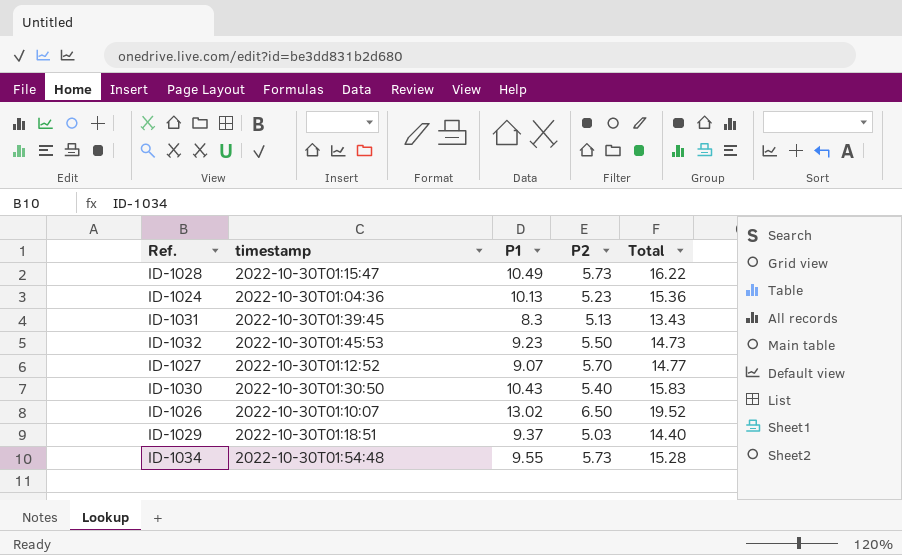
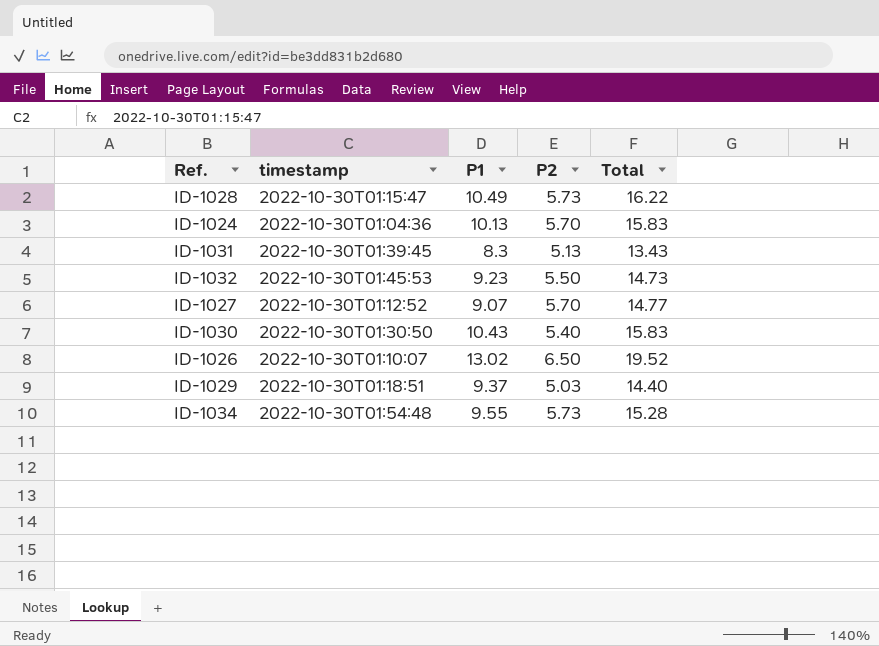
ID-1024 | P2: 5.23 -> 5.70
ID-1024 | Total: 15.36 -> 15.83

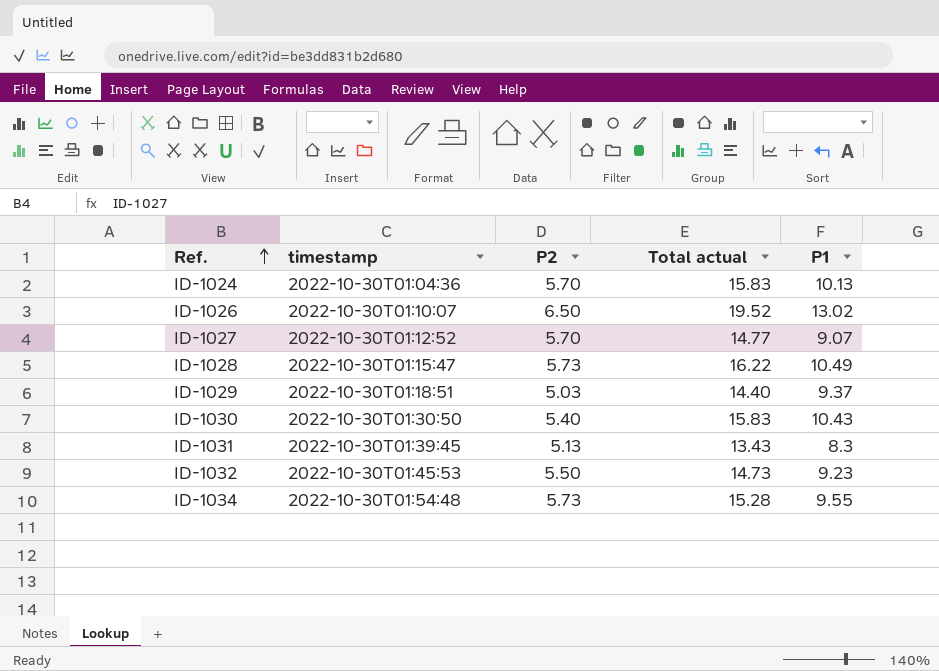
row order: none -> Ref. ascending
column name: Total -> Total actual
column P1 | position: 3 -> 5

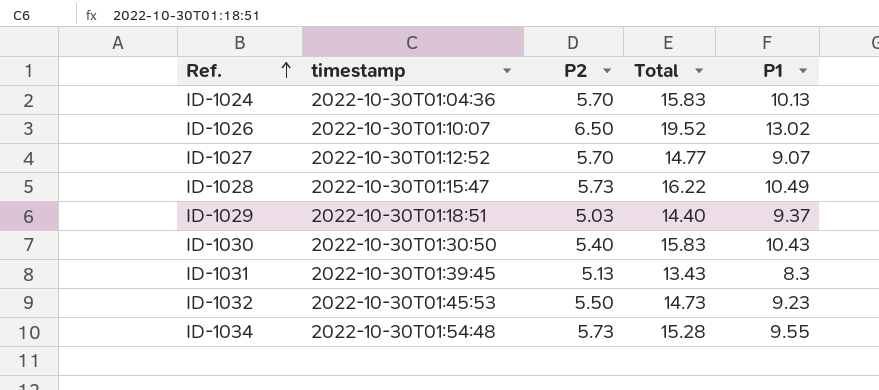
column name: Total actual -> Total

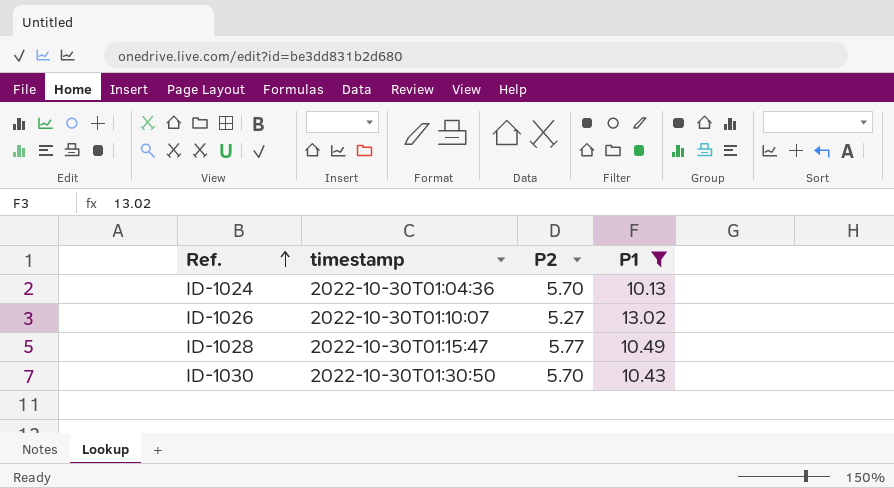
filter: none -> P1 >= 10.13
column Total | formula: [P2] + [P1] -> none
ID-1026 | P2: 6.50 -> 5.27
ID-1028 | P2: 5.73 -> 5.77
ID-1030 | P2: 5.40 -> 5.70

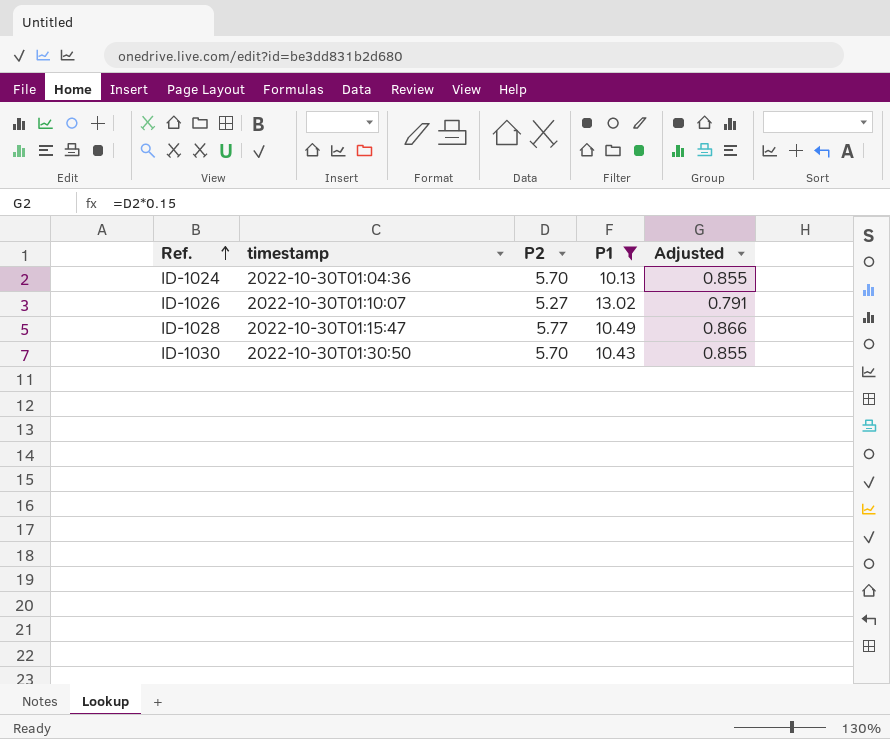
column Adjusted | formula: none -> [P2] * 0.15

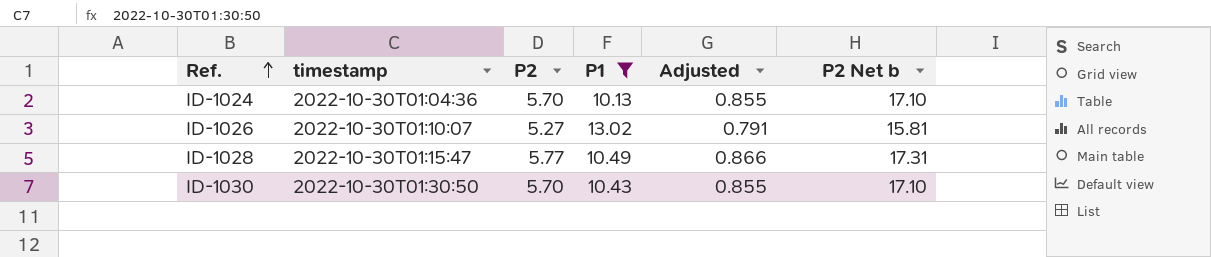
column P2 Net b | formula: none -> [P2] * 3

